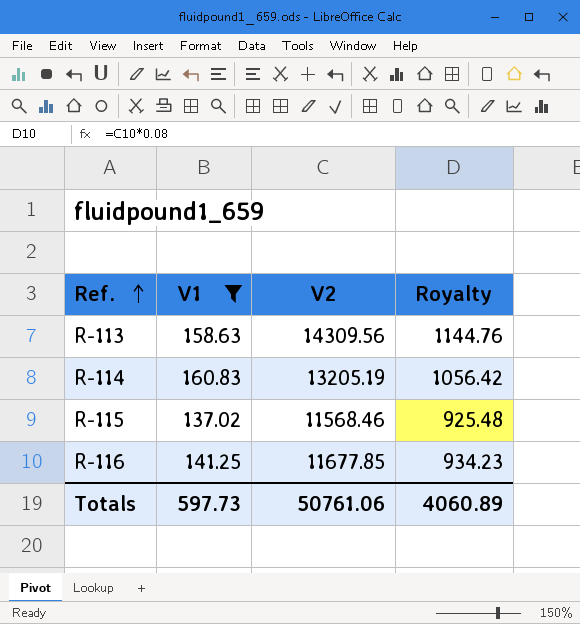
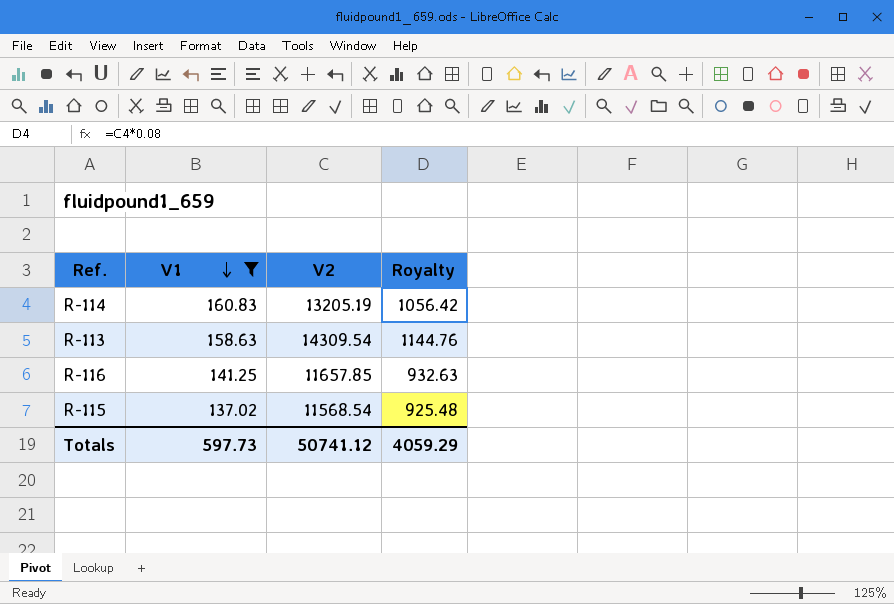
row order: Ref. ascending -> V1 descending
R-113 | V2: 14309.56 -> 14309.54
R-116 | V2: 11677.85 -> 11657.85
R-116 | Royalty: 934.23 -> 932.63
R-115 | V2: 11568.46 -> 11568.54
Totals | V2: 50761.06 -> 50741.12
Totals | Royalty: 4060.89 -> 4059.29

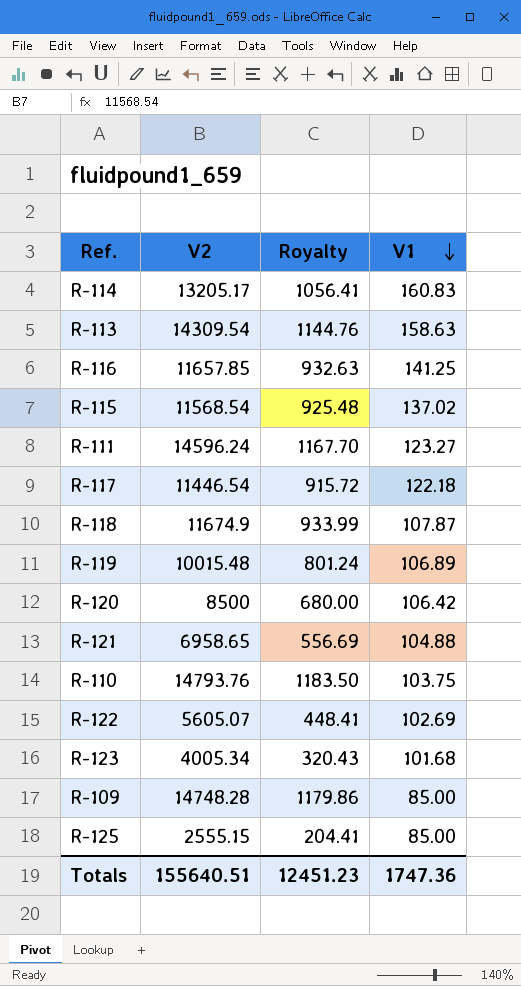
filter: V1 >= 137.02 -> none
column V1 | position: 2 -> 4
R-114 | V2: 13205.19 -> 13205.17
R-114 | Royalty: 1056.42 -> 1056.41
Totals | V2: 50741.12 -> 155640.51
Totals | Royalty: 4059.29 -> 12451.23
Totals | V1: 597.73 -> 1747.36

